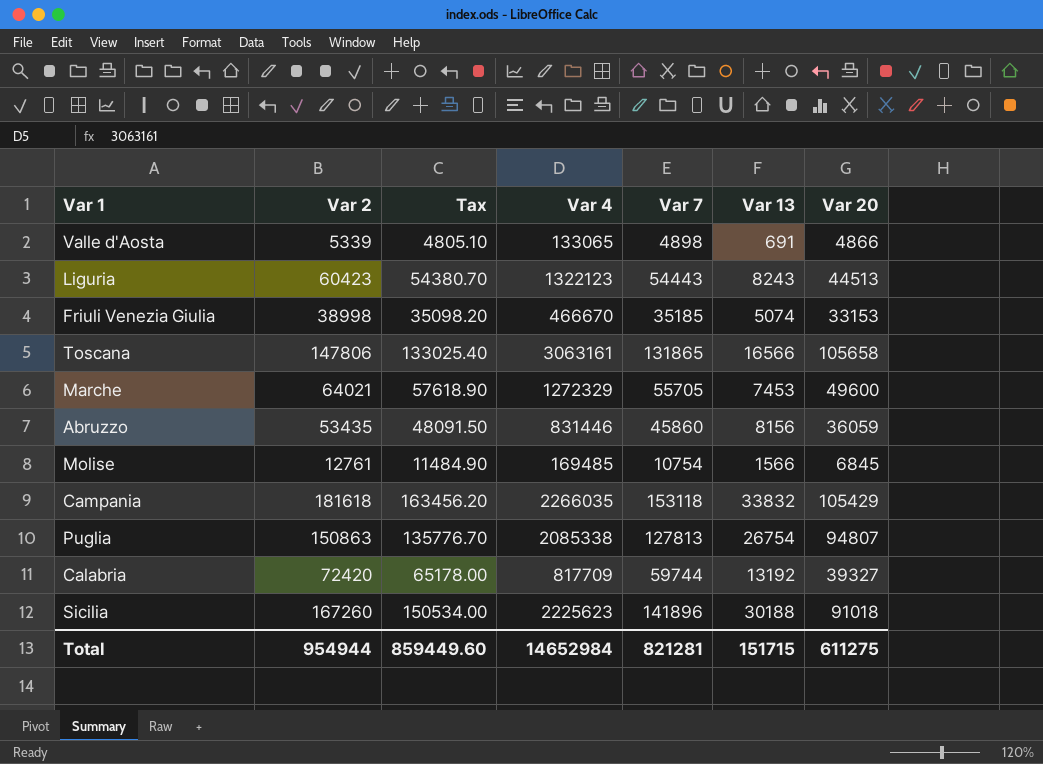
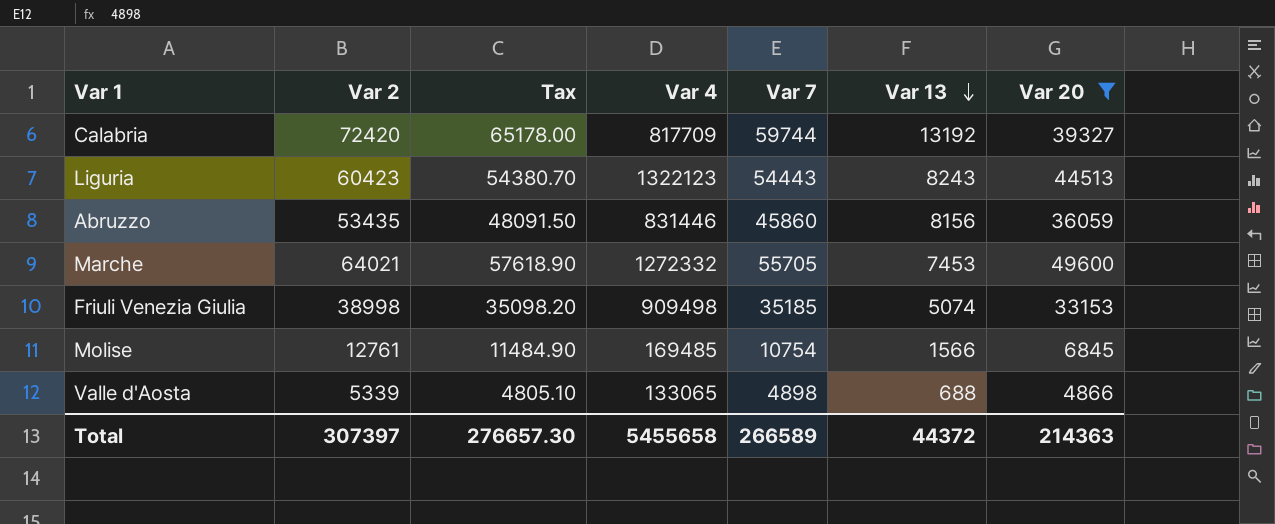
filter: none -> Var 20 <= 49600
row order: none -> Var 13 descending
Marche | Var 4: 1272329 -> 1272332
Friuli Venezia Giulia | Var 4: 466670 -> 909498
Valle d'Aosta | Var 13: 691 -> 688
Total | Var 2: 954944 -> 307397
Total | Tax: 859449.60 -> 276657.30
Total | Var 4: 14652984 -> 5455658
Total | Var 7: 821281 -> 266589
Total | Var 13: 151715 -> 44372
Total | Var 20: 611275 -> 214363

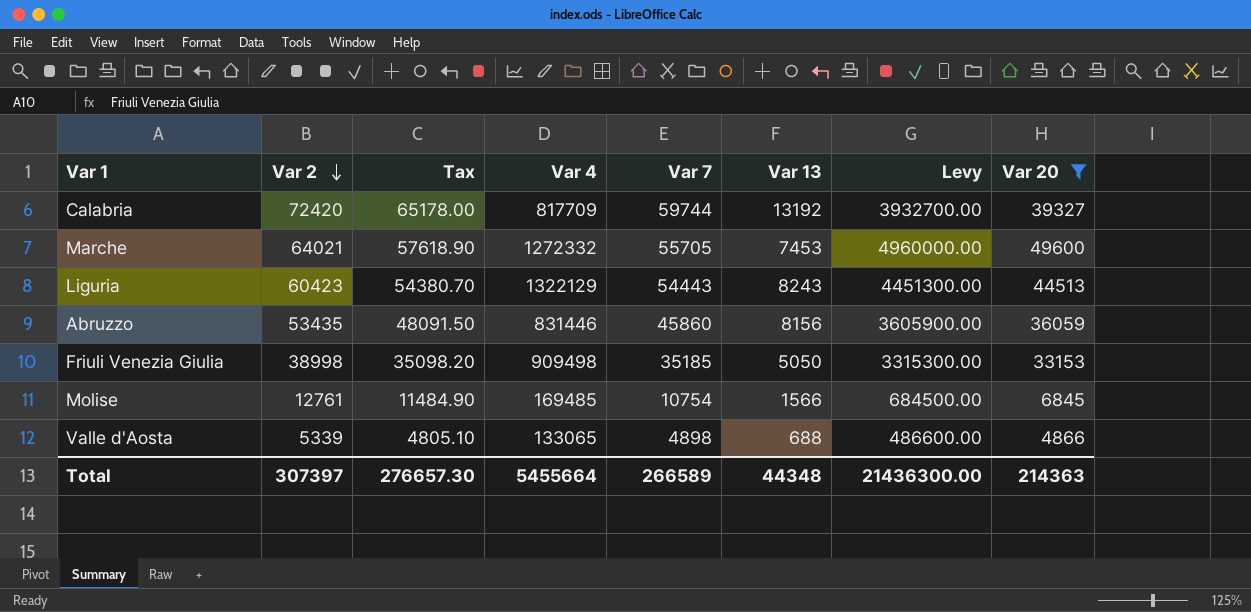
row order: Var 13 descending -> Var 2 descending
column Levy | formula: none -> [Var 20] * 100
Liguria | Var 4: 1322123 -> 1322129
Friuli Venezia Giulia | Var 13: 5074 -> 5050
Total | Var 4: 5455658 -> 5455664
Total | Var 13: 44372 -> 44348

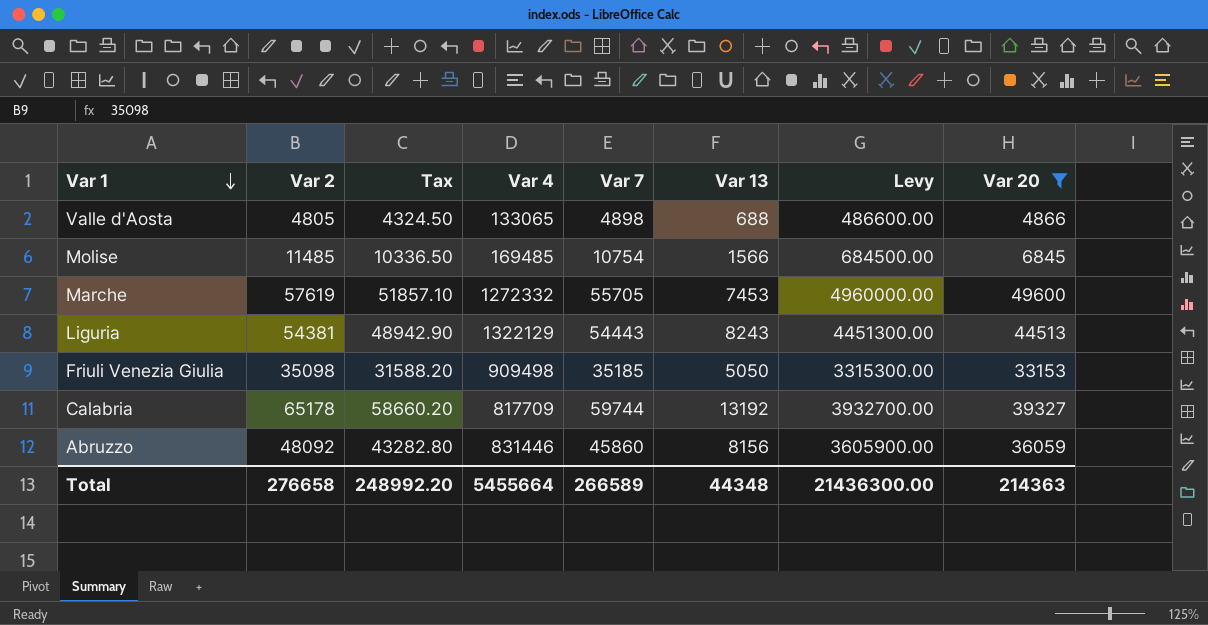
row order: Var 2 descending -> Var 1 descending
Valle d'Aosta | Var 2: 5339 -> 4805
Valle d'Aosta | Tax: 4805.10 -> 4324.50
Molise | Var 2: 12761 -> 11485
Molise | Tax: 11484.90 -> 10336.50
Marche | Var 2: 64021 -> 57619
Marche | Tax: 57618.90 -> 51857.10
Liguria | Var 2: 60423 -> 54381
Liguria | Tax: 54380.70 -> 48942.90
Friuli Venezia Giulia | Var 2: 38998 -> 35098
Friuli Venezia Giulia | Tax: 35098.20 -> 31588.20
Calabria | Var 2: 72420 -> 65178
Calabria | Tax: 65178.00 -> 58660.20
Abruzzo | Var 2: 53435 -> 48092
Abruzzo | Tax: 48091.50 -> 43282.80
Total | Var 2: 307397 -> 276658
Total | Tax: 276657.30 -> 248992.20

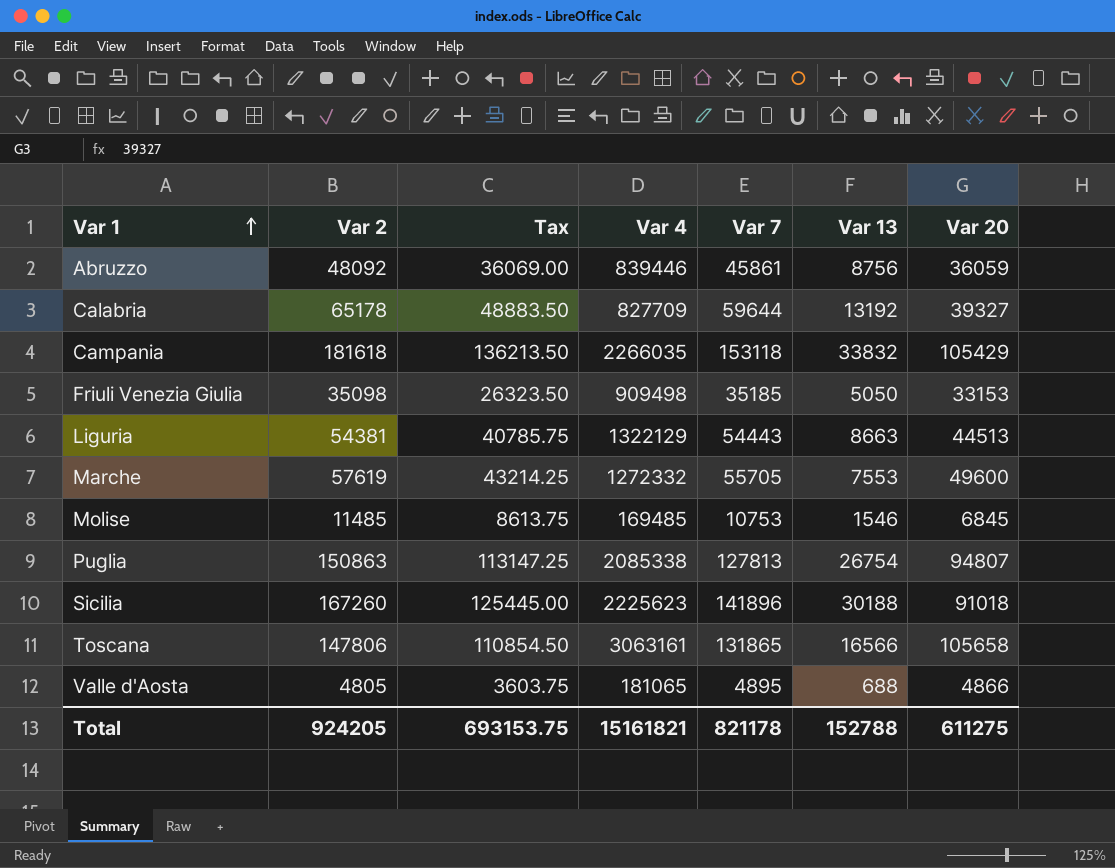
filter: Var 20 <= 49600 -> none
row order: Var 1 descending -> Var 1 ascending
column Levy | formula: [Var 20] * 100 -> none
column Tax | formula: [Var 2] * 0.9 -> [Var 2] * 0.75
Abruzzo | Var 4: 831446 -> 839446
Abruzzo | Var 7: 45860 -> 45861
Abruzzo | Var 13: 8156 -> 8756
Calabria | Var 4: 817709 -> 827709
Calabria | Var 7: 59744 -> 59644
Liguria | Var 13: 8243 -> 8663
Marche | Var 13: 7453 -> 7553
Molise | Var 7: 10754 -> 10753
Molise | Var 13: 1566 -> 1546
Valle d'Aosta | Var 4: 133065 -> 181065
Valle d'Aosta | Var 7: 4898 -> 4895
Total | Var 2: 276658 -> 924205
Total | Tax: 248992.20 -> 693153.75
Total | Var 4: 5455664 -> 15161821
Total | Var 7: 266589 -> 821178
Total | Var 13: 44348 -> 152788
Total | Var 20: 214363 -> 611275

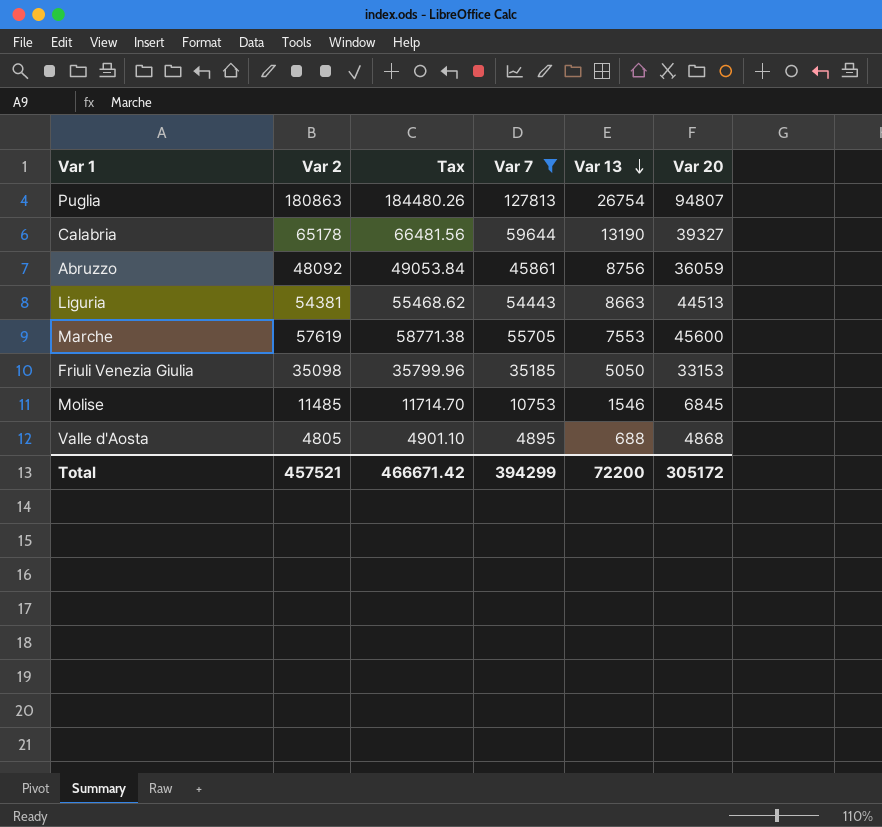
filter: none -> Var 7 <= 127813
row order: Var 1 ascending -> Var 13 descending
column Var 4 | position: 4 -> none
column Tax | formula: [Var 2] * 0.75 -> [Var 2] * 1.02
Puglia | Var 2: 150863 -> 180863
Calabria | Var 13: 13192 -> 13190
Marche | Var 20: 49600 -> 45600
Valle d'Aosta | Var 20: 4866 -> 4868
Total | Var 2: 924205 -> 457521
Total | Tax: 693153.75 -> 466671.42
Total | Var 7: 821178 -> 394299
Total | Var 13: 152788 -> 72200
Total | Var 20: 611275 -> 305172

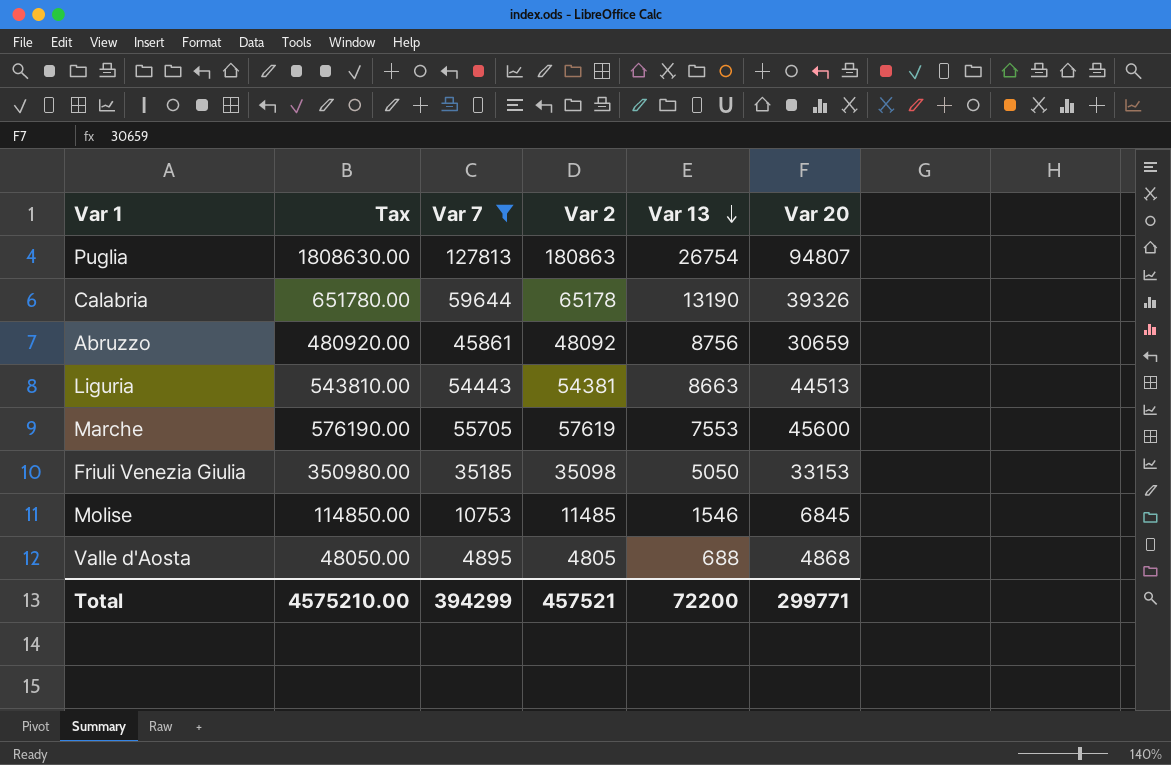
column Tax | formula: [Var 2] * 1.02 -> [Var 2] * 10
column Var 2 | position: 2 -> 4
Calabria | Var 20: 39327 -> 39326
Abruzzo | Var 20: 36059 -> 30659
Total | Tax: 466671.42 -> 4575210.00
Total | Var 20: 305172 -> 299771

